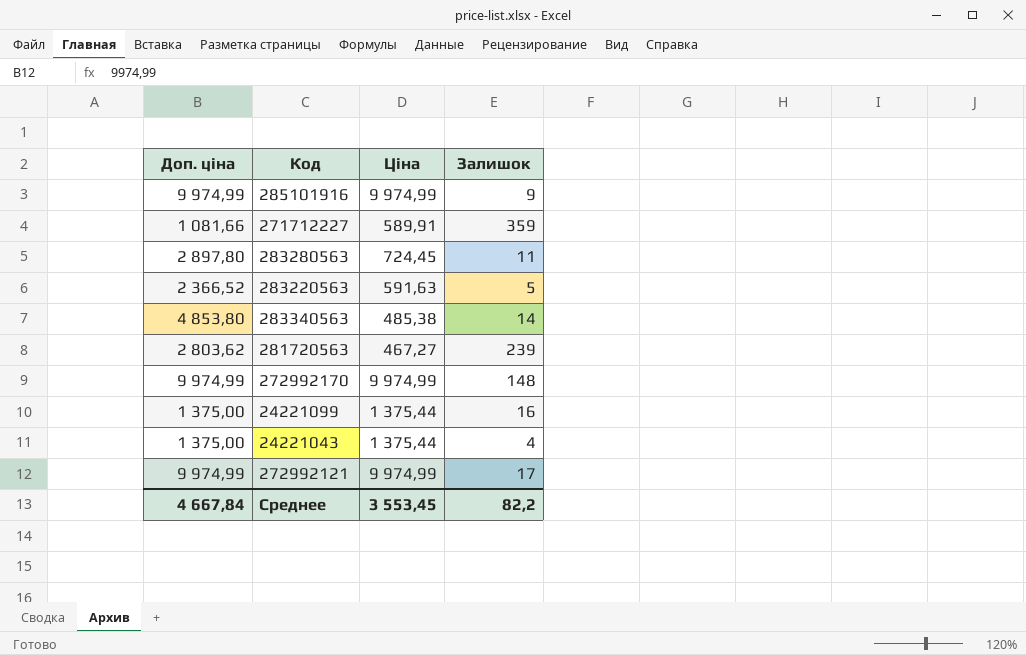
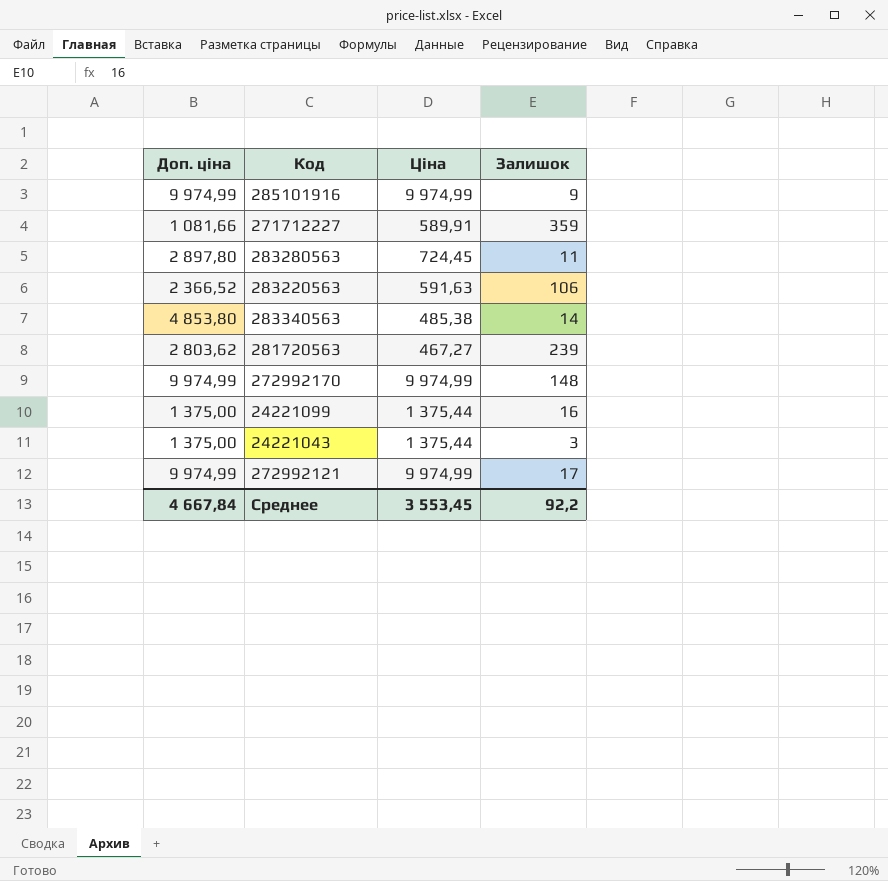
283220563 | Залишок: 5 -> 106
24221043 | Залишок: 4 -> 3
Среднее | Залишок: 82,2 -> 92,2

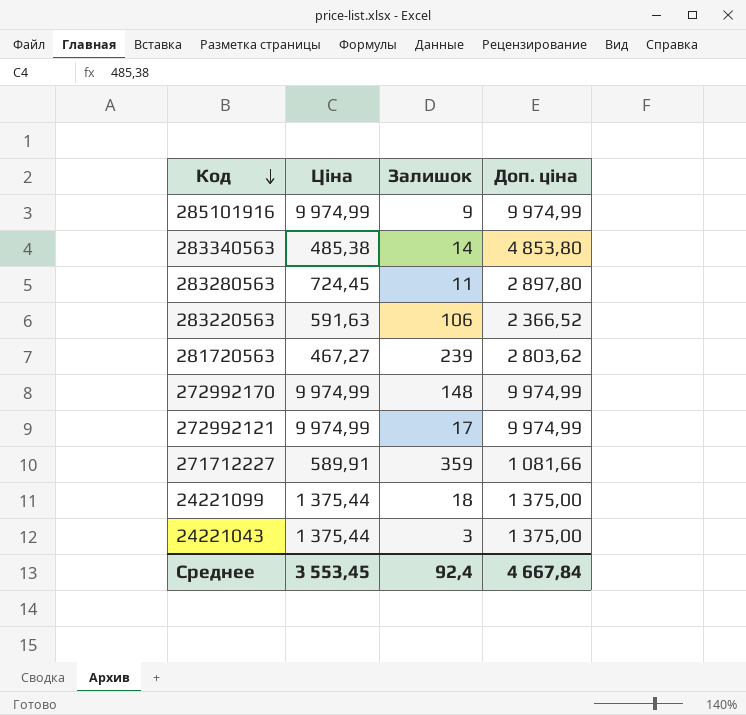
row order: none -> Код descending
column Доп. ціна | position: 1 -> 4
24221099 | Залишок: 16 -> 18
Среднее | Залишок: 92,2 -> 92,4

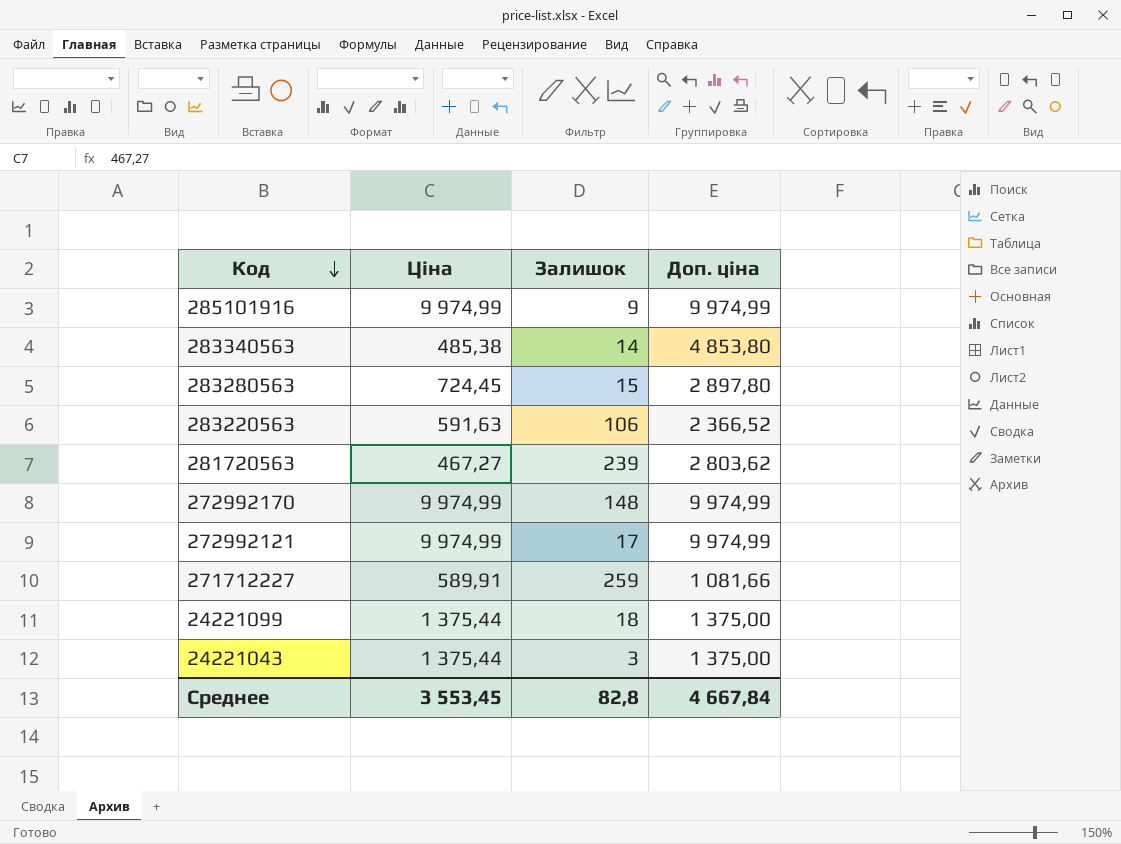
283280563 | Залишок: 11 -> 15
271712227 | Залишок: 359 -> 259
Среднее | Залишок: 92,4 -> 82,8

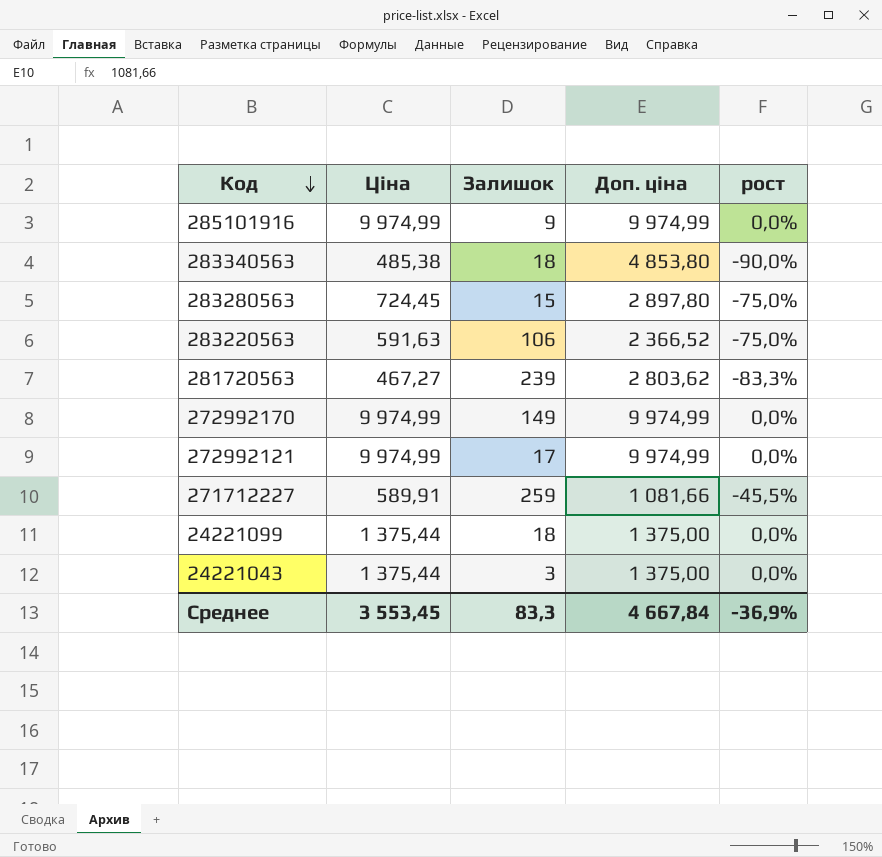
column рост | formula: none -> ([Ціна] - [Доп. ціна]) / [Доп. ціна]
283340563 | Залишок: 14 -> 18
272992170 | Залишок: 148 -> 149
Среднее | Залишок: 82,8 -> 83,3

